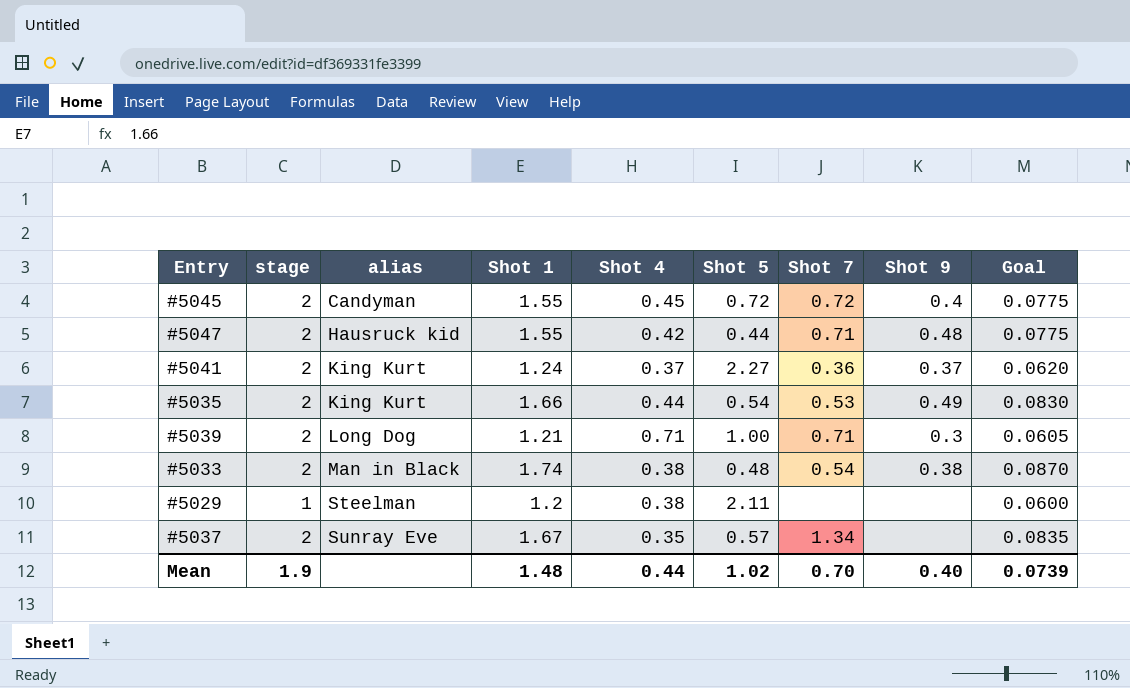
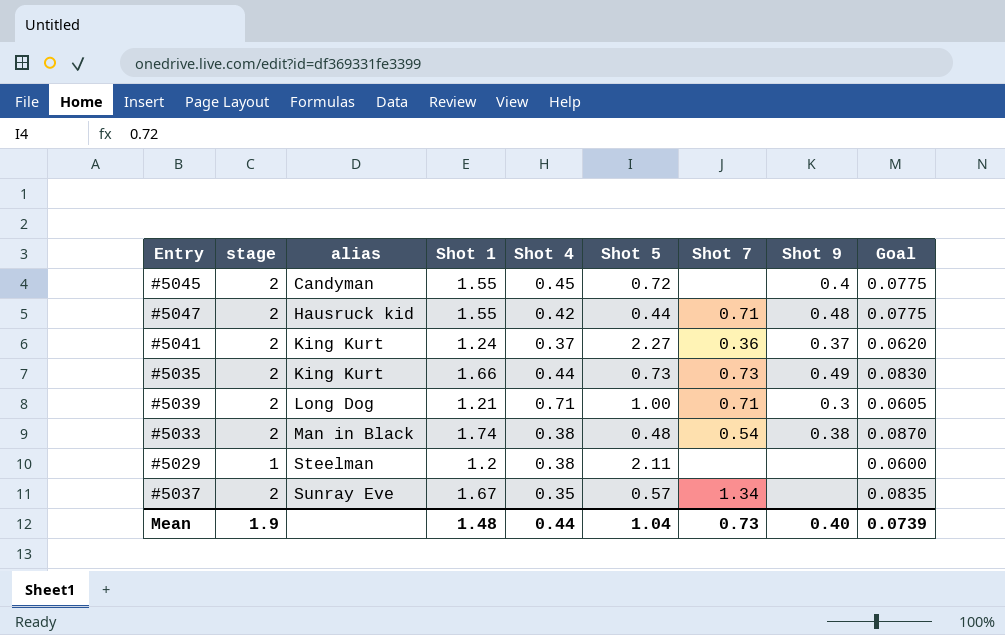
#5045 | Shot 7: 0.72 -> none
#5035 | Shot 5: 0.54 -> 0.73
#5035 | Shot 7: 0.53 -> 0.73
Mean | Shot 5: 1.02 -> 1.04
Mean | Shot 7: 0.70 -> 0.73

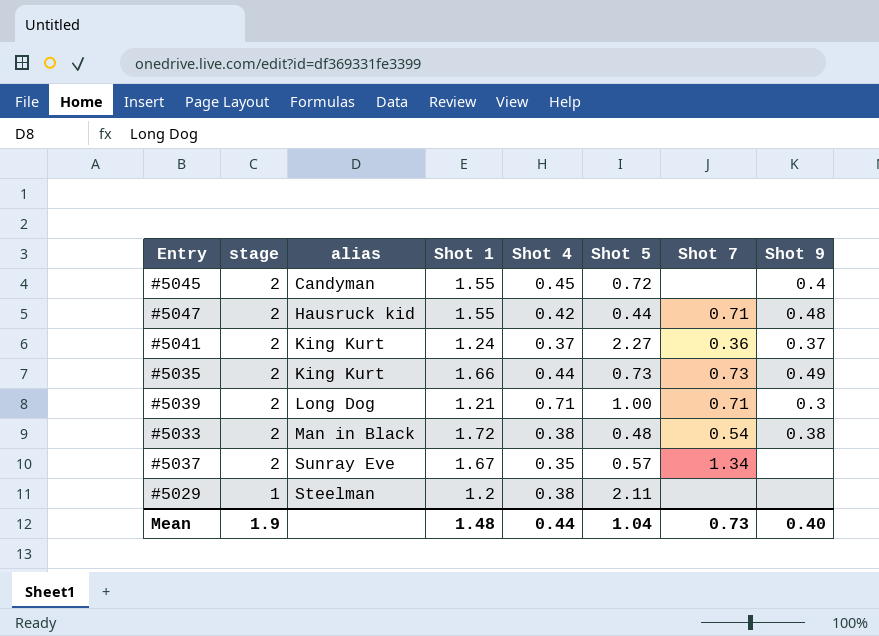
row order: alias ascending -> stage descending
column Goal | formula: [Shot 1] * 0.05 -> none
#5033 | Shot 1: 1.74 -> 1.72

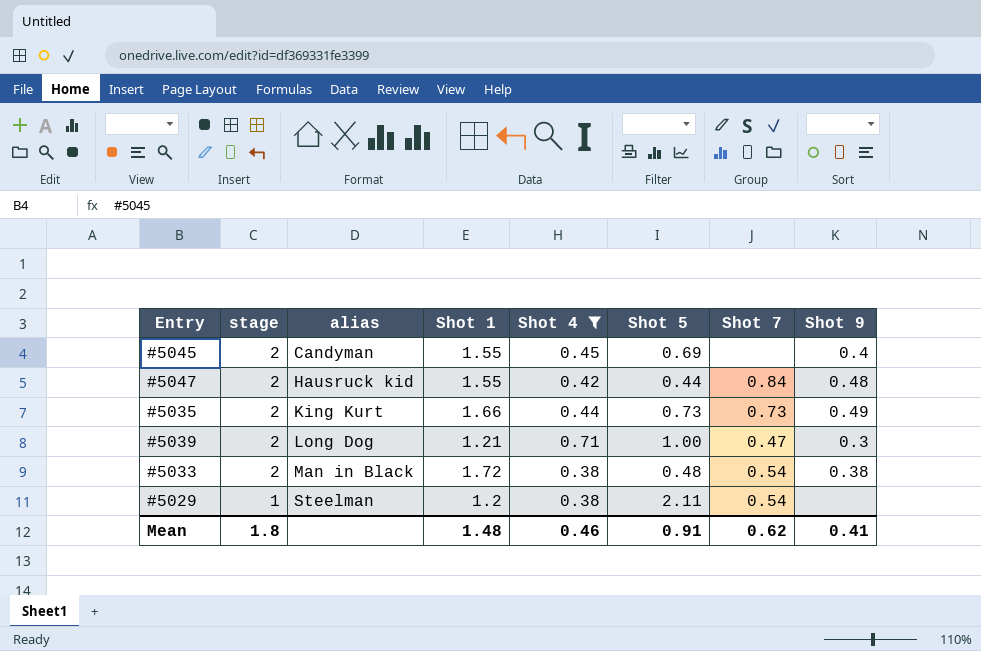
filter: none -> Shot 4 >= 0.38
#5045 | Shot 5: 0.72 -> 0.69
#5047 | Shot 7: 0.71 -> 0.84
#5039 | Shot 7: 0.71 -> 0.47
#5029 | Shot 7: none -> 0.54
Mean | stage: 1.9 -> 1.8
Mean | Shot 4: 0.44 -> 0.46
Mean | Shot 5: 1.04 -> 0.91
Mean | Shot 7: 0.73 -> 0.62
Mean | Shot 9: 0.40 -> 0.41

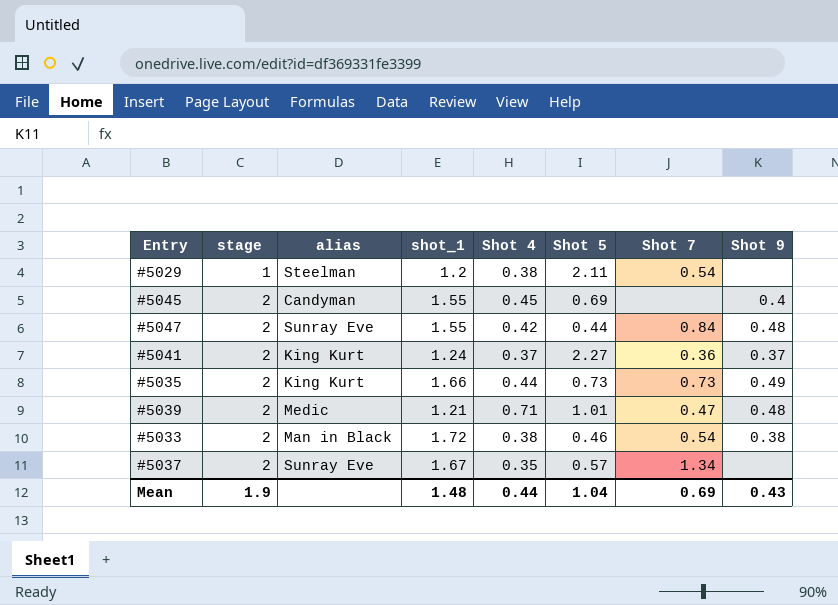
filter: Shot 4 >= 0.38 -> none
row order: stage descending -> stage ascending
column name: Shot 1 -> shot_1
#5047 | alias: Hausruck kid -> Sunray Eve
#5039 | alias: Long Dog -> Medic
#5039 | Shot 5: 1.00 -> 1.01
#5039 | Shot 9: 0.3 -> 0.48
#5033 | Shot 5: 0.48 -> 0.46
Mean | stage: 1.8 -> 1.9
Mean | Shot 4: 0.46 -> 0.44
Mean | Shot 5: 0.91 -> 1.04
Mean | Shot 7: 0.62 -> 0.69
Mean | Shot 9: 0.41 -> 0.43

